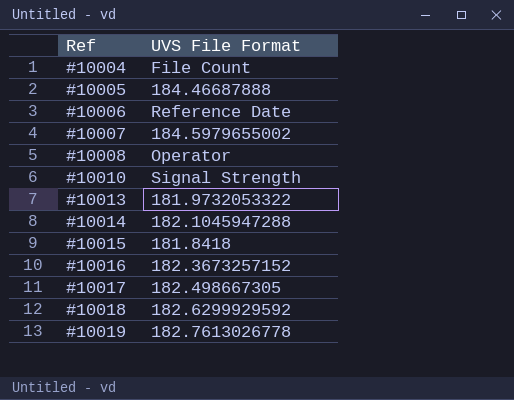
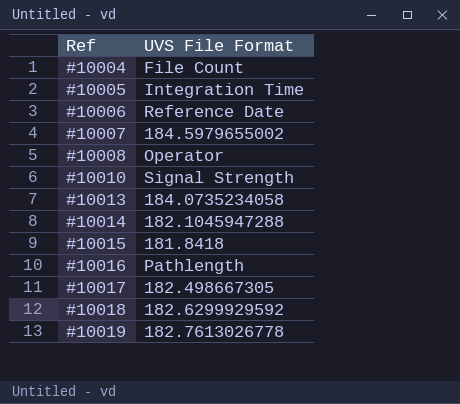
#10005 | UVS File Format: 184.46687888 -> Integration Time
#10013 | UVS File Format: 181.9732053322 -> 184.0735234058
#10016 | UVS File Format: 182.3673257152 -> Pathlength

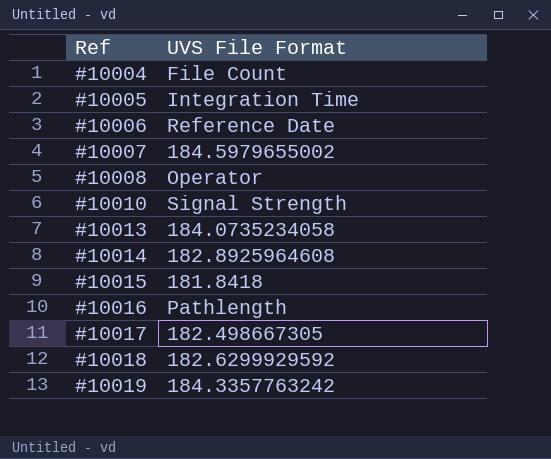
#10014 | UVS File Format: 182.1045947288 -> 182.8925964608
#10019 | UVS File Format: 182.7613026778 -> 184.3357763242

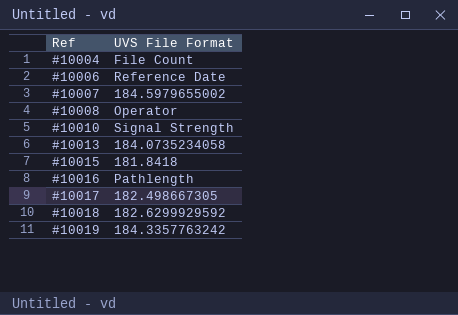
row #10005: Integration Time -> none
row #10014: 182.8925964608 -> none

